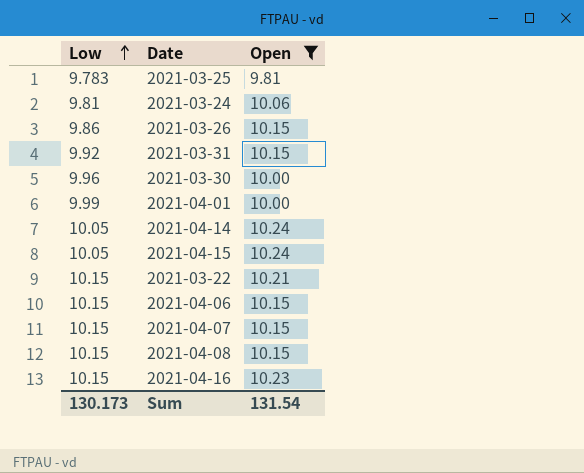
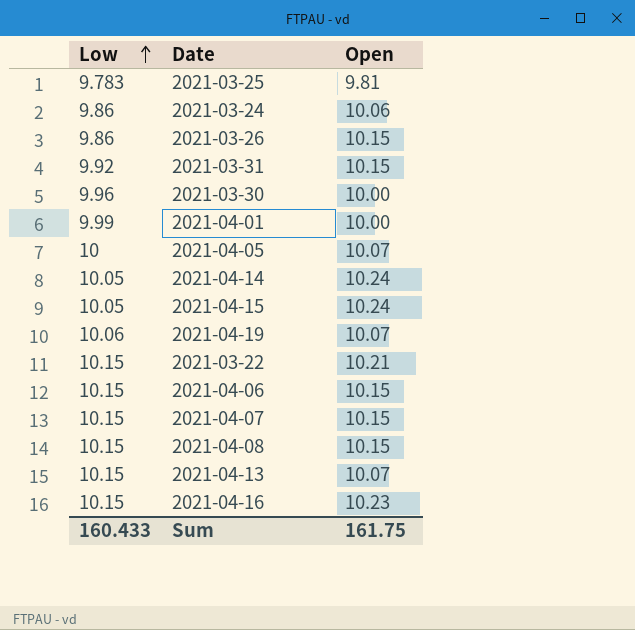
filter: Open != 10.07 -> none
2021-03-24 | Low: 9.81 -> 9.86
Sum | Low: 130.173 -> 160.433
Sum | Open: 131.54 -> 161.75

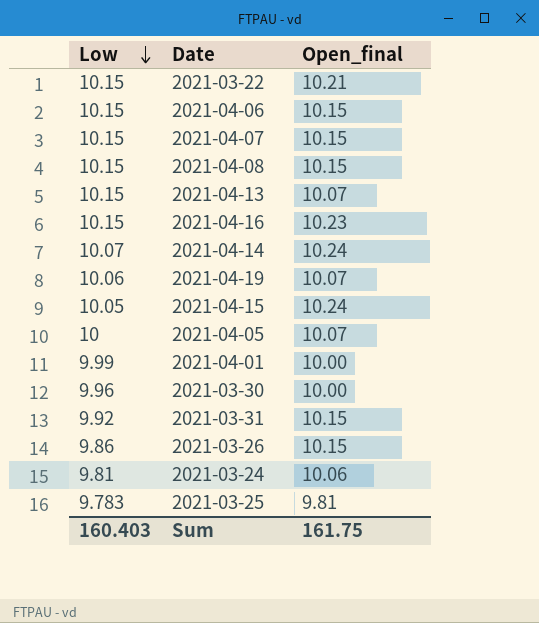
row order: Low ascending -> Low descending
column name: Open -> Open_final
2021-04-14 | Low: 10.05 -> 10.07
2021-03-24 | Low: 9.86 -> 9.81
Sum | Low: 160.433 -> 160.403

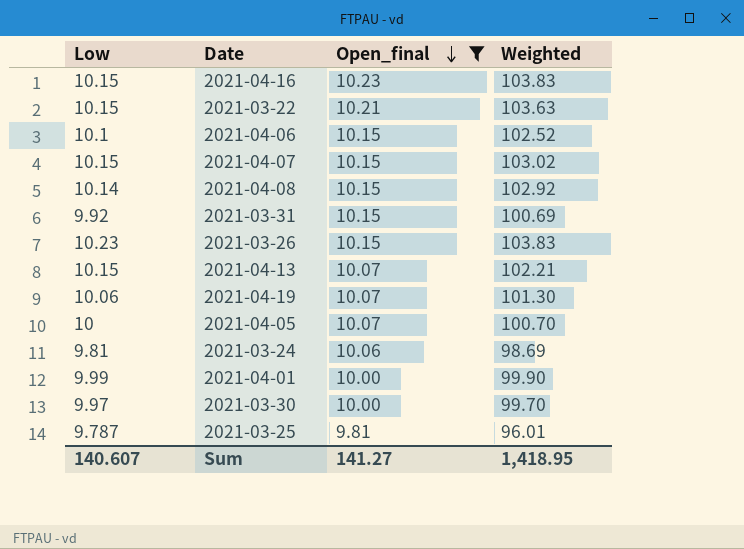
filter: none -> Open_final != 10.24
row order: Low descending -> Open_final descending
column Weighted | formula: none -> [Low] * [Open_final]
2021-04-06 | Low: 10.15 -> 10.1
2021-04-08 | Low: 10.15 -> 10.14
2021-03-26 | Low: 9.86 -> 10.23
2021-03-30 | Low: 9.96 -> 9.97
2021-03-25 | Low: 9.783 -> 9.787
Sum | Low: 160.403 -> 140.607
Sum | Open_final: 161.75 -> 141.27

